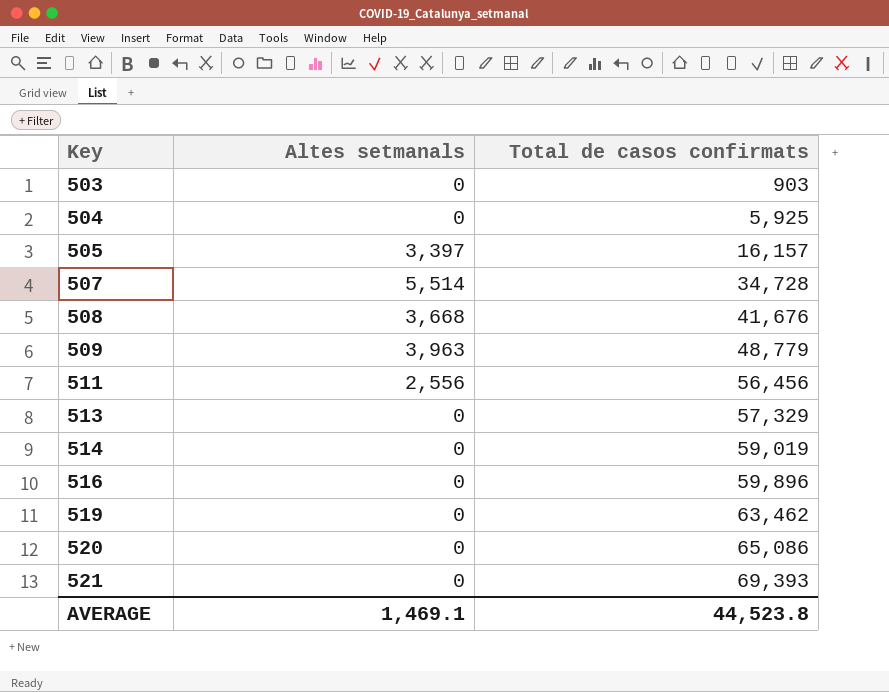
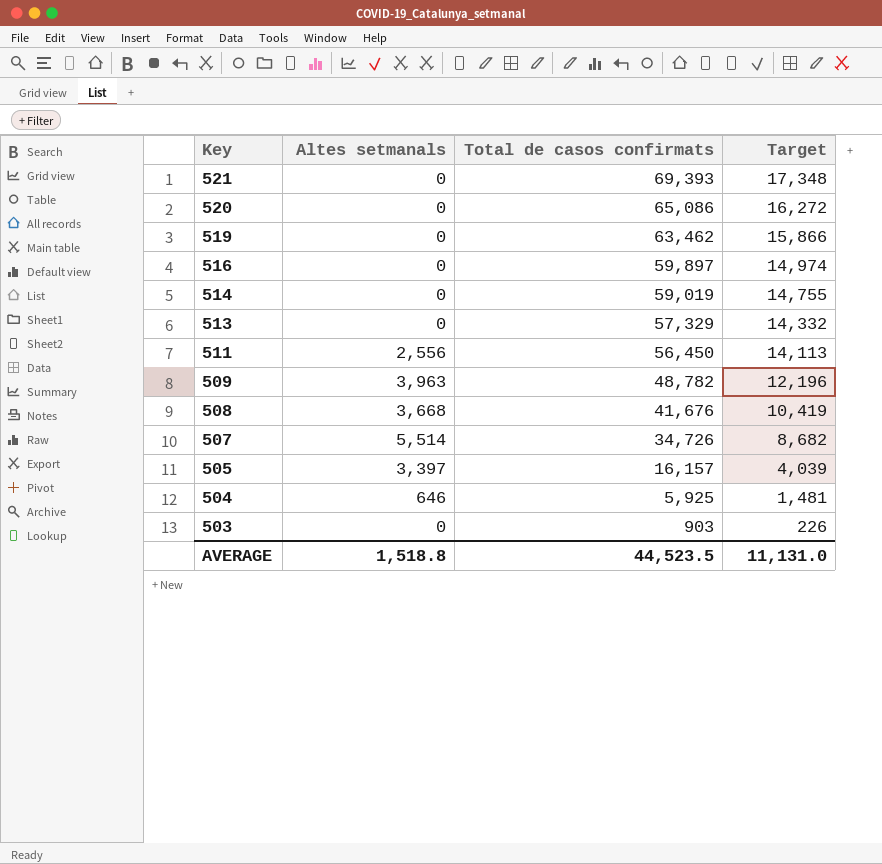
row order: Key ascending -> Key descending
column Target | formula: none -> [Total de casos confirmats] * 0.25
516 | Total de casos confirmats: 59,896 -> 59,897
511 | Total de casos confirmats: 56,456 -> 56,450
509 | Total de casos confirmats: 48,779 -> 48,782
507 | Total de casos confirmats: 34,728 -> 34,726
504 | Altes setmanals: 0 -> 646
AVERAGE | Altes setmanals: 1,469.1 -> 1,518.8
AVERAGE | Total de casos confirmats: 44,523.8 -> 44,523.5

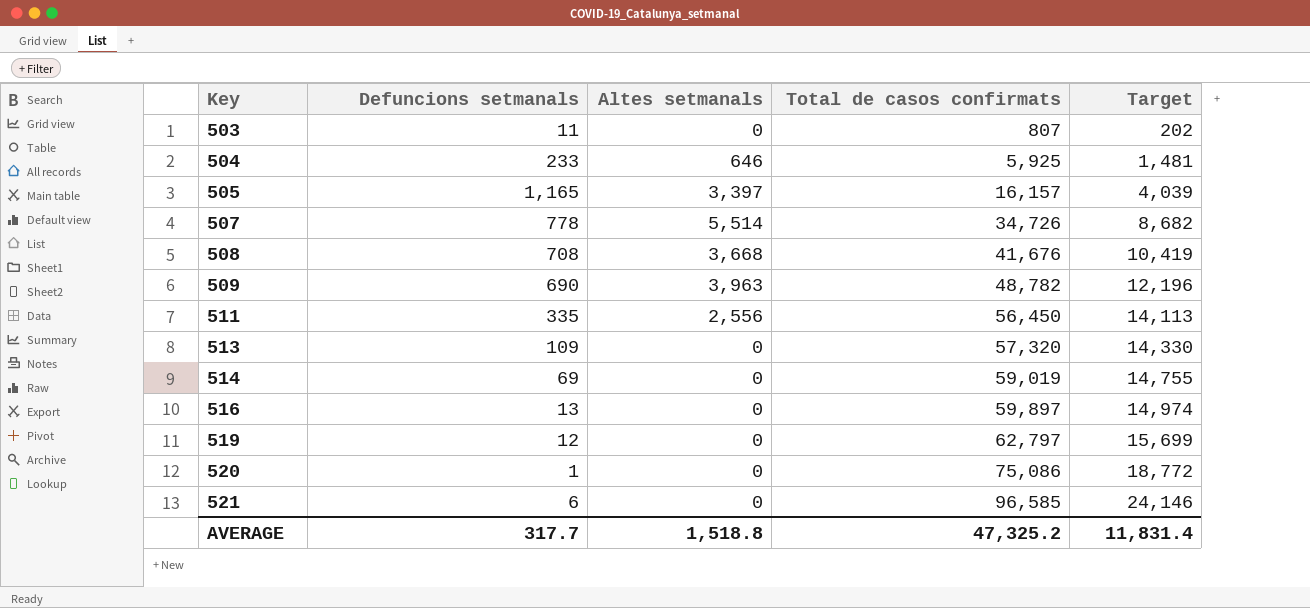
row order: Key descending -> Key ascending
column Defuncions setmanals | position: none -> 2
503 | Total de casos confirmats: 903 -> 807
503 | Target: 226 -> 202
513 | Total de casos confirmats: 57,329 -> 57,320
513 | Target: 14,332 -> 14,330
519 | Total de casos confirmats: 63,462 -> 62,797
519 | Target: 15,866 -> 15,699
520 | Total de casos confirmats: 65,086 -> 75,086
520 | Target: 16,272 -> 18,772
521 | Total de casos confirmats: 69,393 -> 96,585
521 | Target: 17,348 -> 24,146
AVERAGE | Total de casos confirmats: 44,523.5 -> 47,325.2
AVERAGE | Target: 11,131.0 -> 11,831.4

